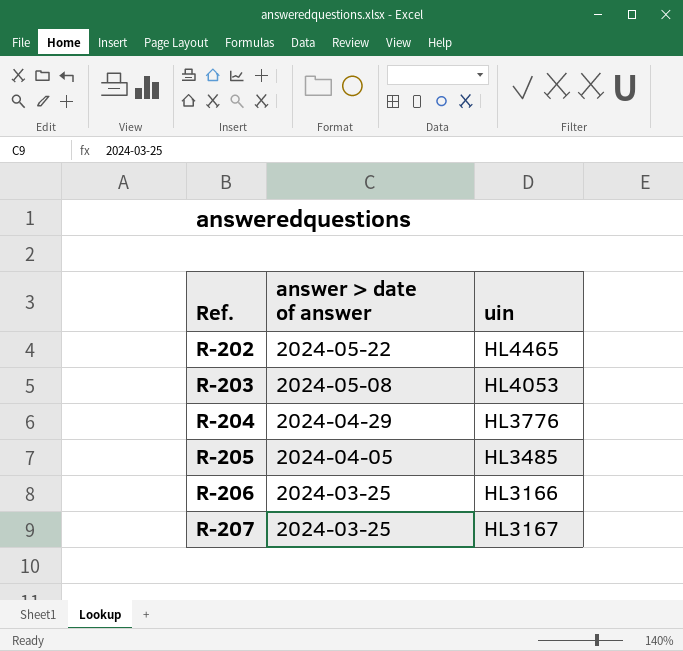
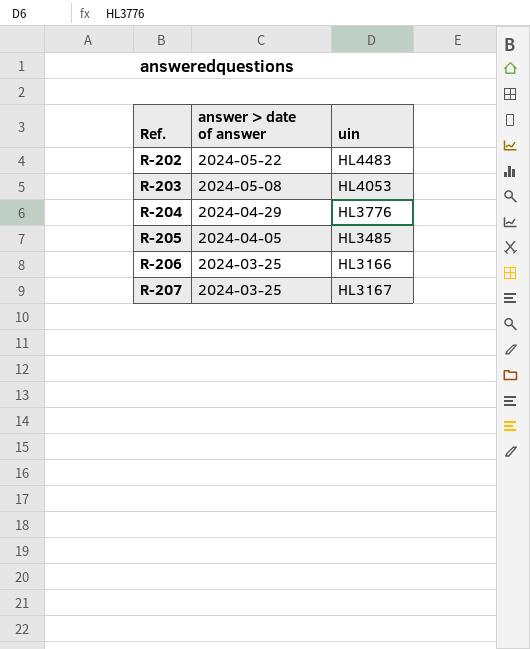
R-202 | uin: HL4465 -> HL4483

